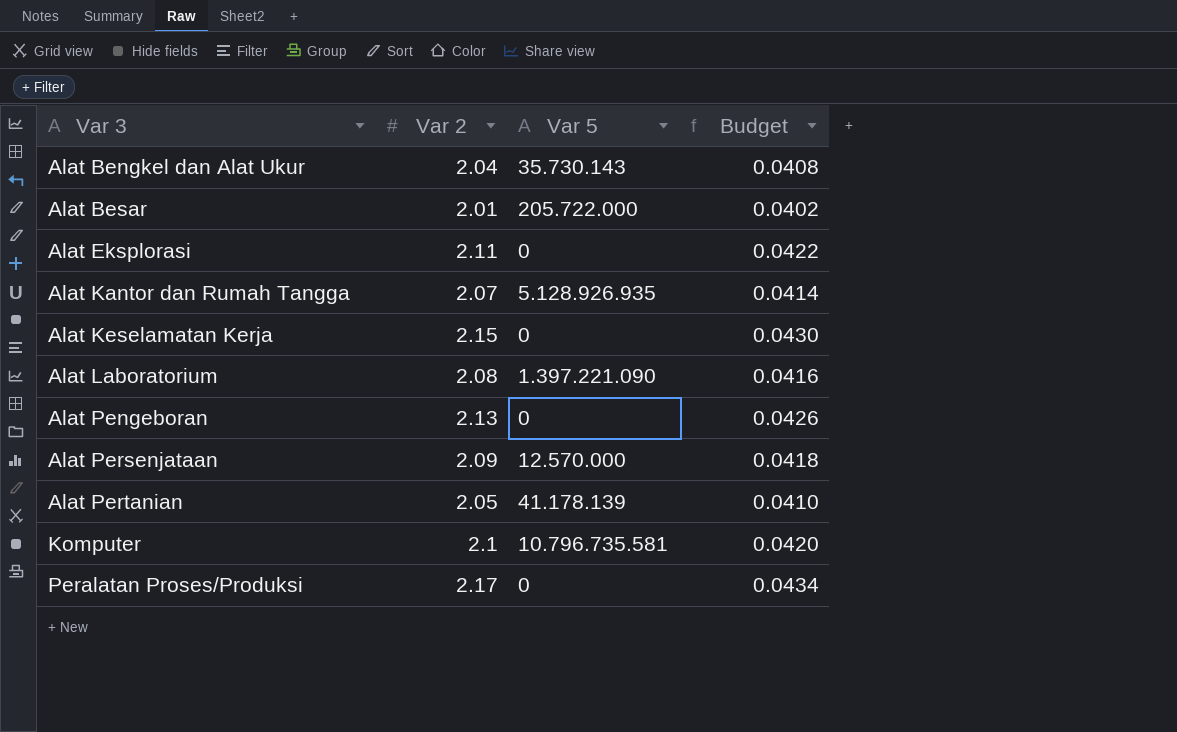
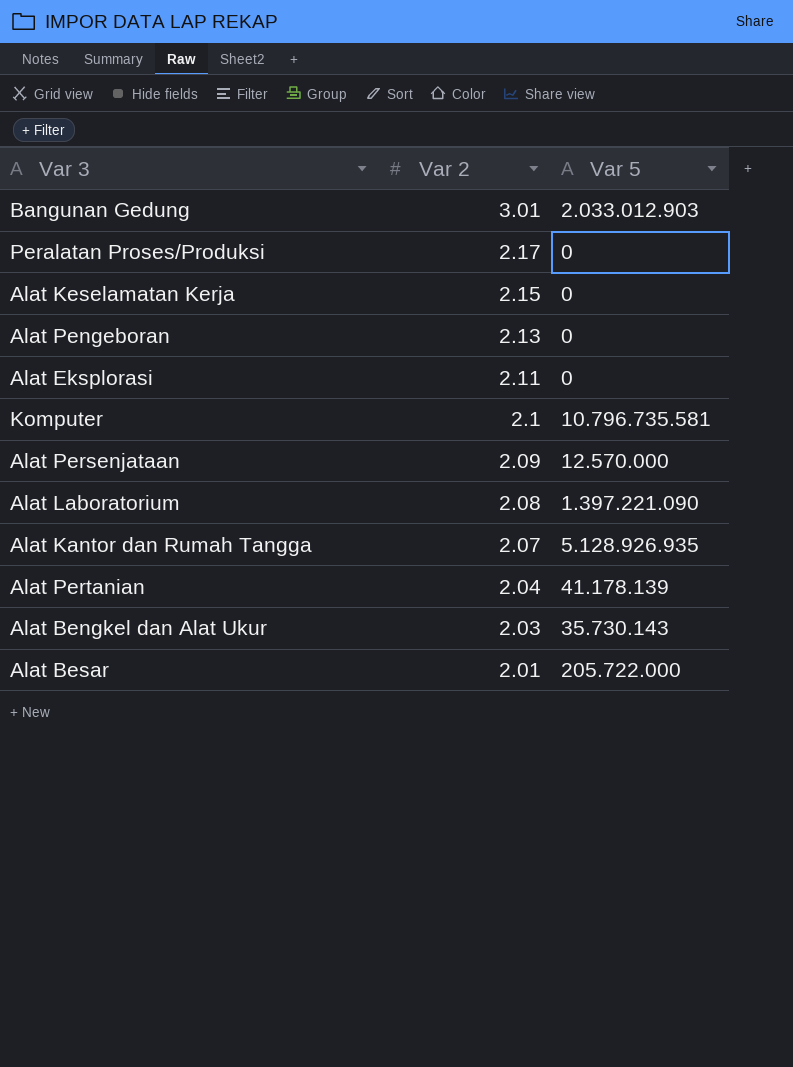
row order: Var 3 ascending -> Var 2 descending
column Budget | formula: [Var 2] * 0.02 -> none
row Bangunan Gedung: none -> 3.01 | 2.033.012.903
Alat Pertanian | Var 2: 2.05 -> 2.04
Alat Bengkel dan Alat Ukur | Var 2: 2.04 -> 2.03

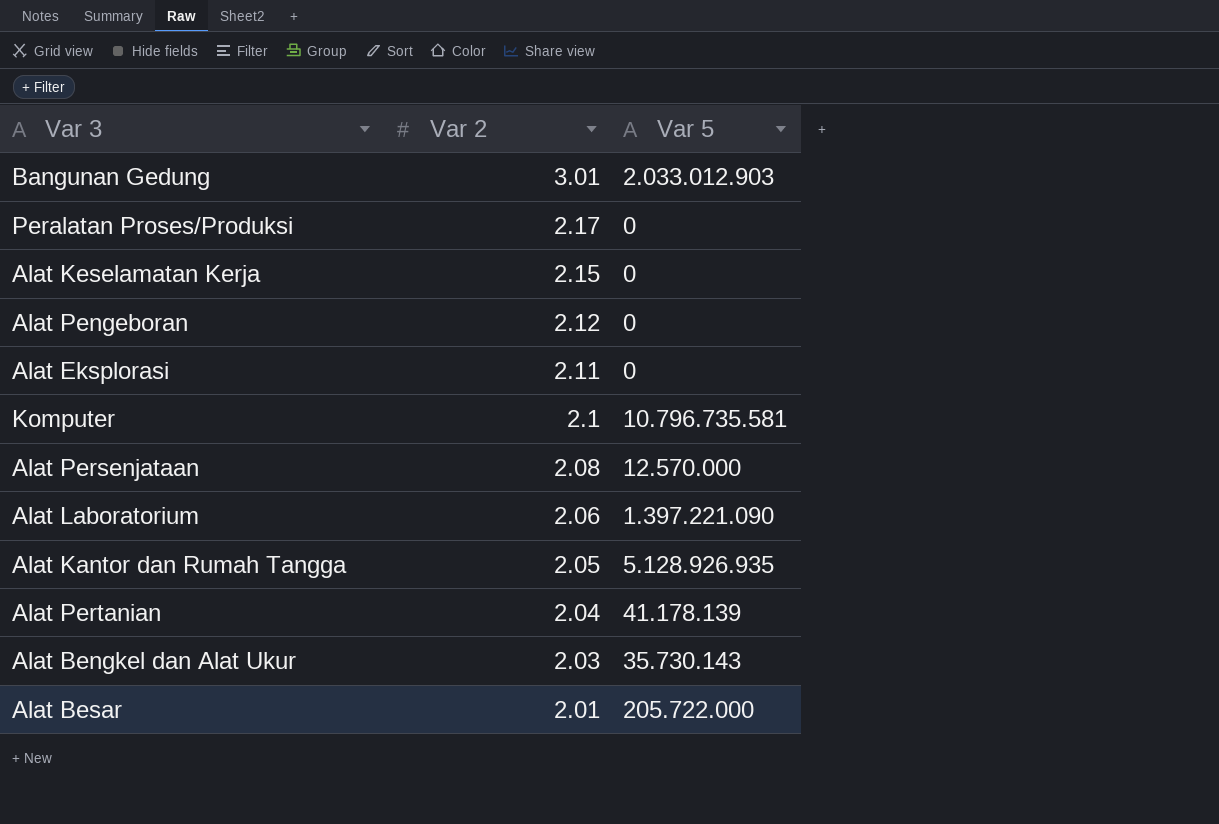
Alat Pengeboran | Var 2: 2.13 -> 2.12
Alat Persenjataan | Var 2: 2.09 -> 2.08
Alat Laboratorium | Var 2: 2.08 -> 2.06
Alat Kantor dan Rumah Tangga | Var 2: 2.07 -> 2.05

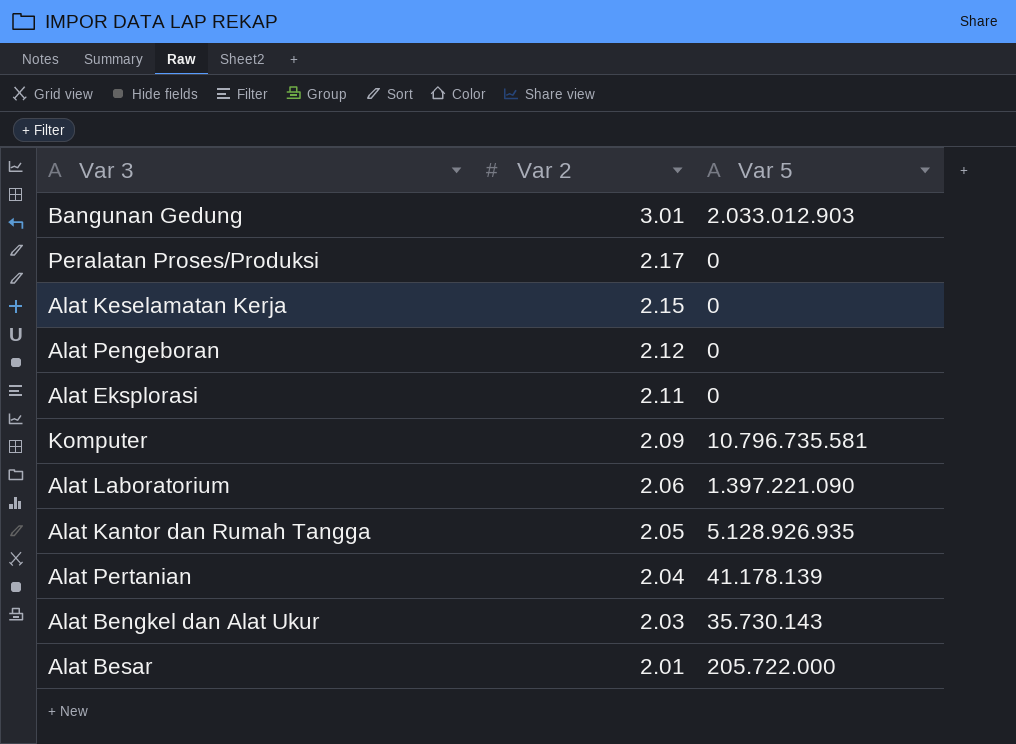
row Alat Persenjataan: 2.08 | 12.570.000 -> none
Komputer | Var 2: 2.1 -> 2.09

